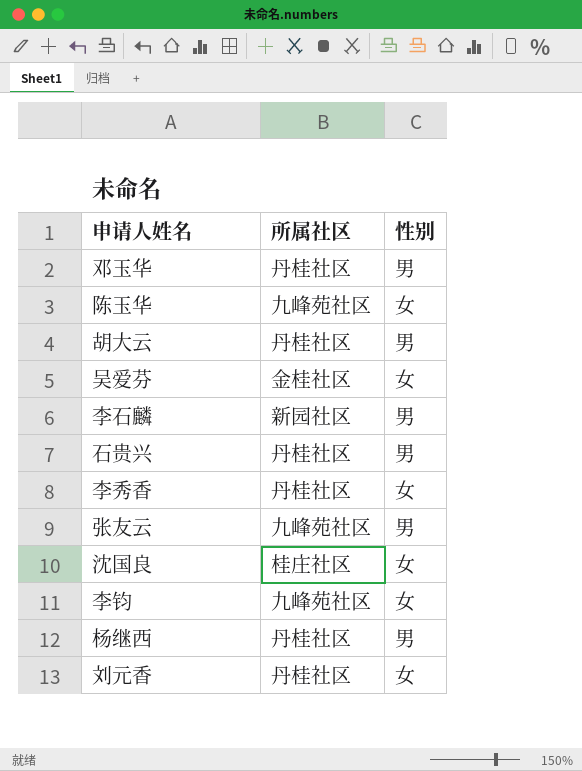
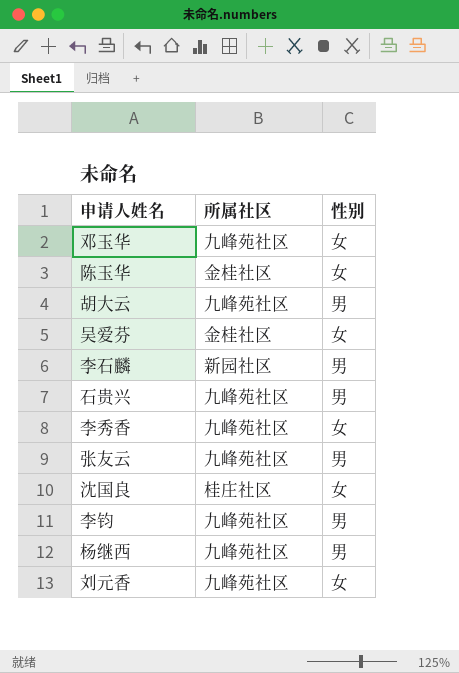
邓玉华 | 所属社区: 丹桂社区 -> 九峰苑社区
邓玉华 | 性别: 男 -> 女
陈玉华 | 所属社区: 九峰苑社区 -> 金桂社区
胡大云 | 所属社区: 丹桂社区 -> 九峰苑社区
石贵兴 | 所属社区: 丹桂社区 -> 九峰苑社区
李秀香 | 所属社区: 丹桂社区 -> 九峰苑社区
李钧 | 性别: 女 -> 男
杨继西 | 所属社区: 丹桂社区 -> 九峰苑社区
刘元香 | 所属社区: 丹桂社区 -> 九峰苑社区

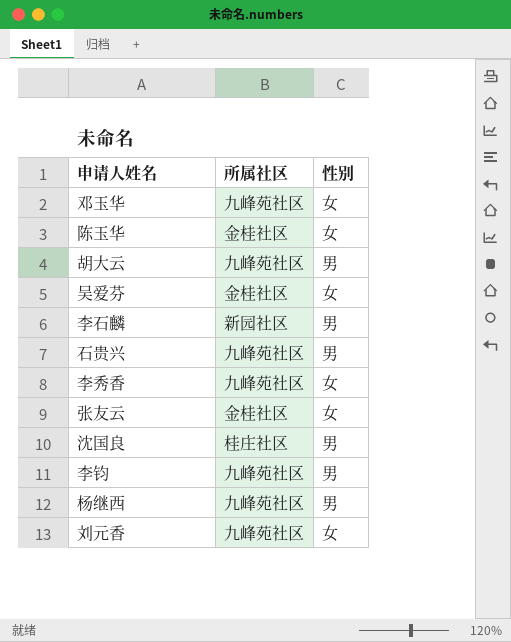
张友云 | 所属社区: 九峰苑社区 -> 金桂社区
张友云 | 性别: 男 -> 女
沈国良 | 性别: 女 -> 男

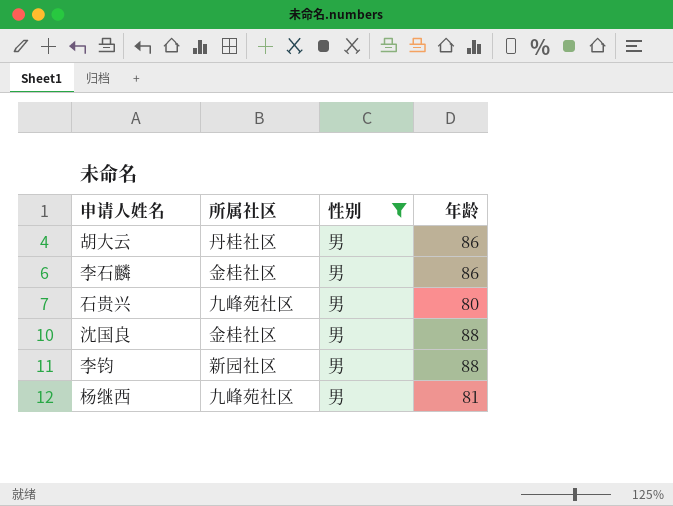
filter: none -> 性别 = 男
column 年龄 | position: none -> 4
胡大云 | 所属社区: 九峰苑社区 -> 丹桂社区
李石麟 | 所属社区: 新园社区 -> 金桂社区
沈国良 | 所属社区: 桂庄社区 -> 金桂社区
李钧 | 所属社区: 九峰苑社区 -> 新园社区

